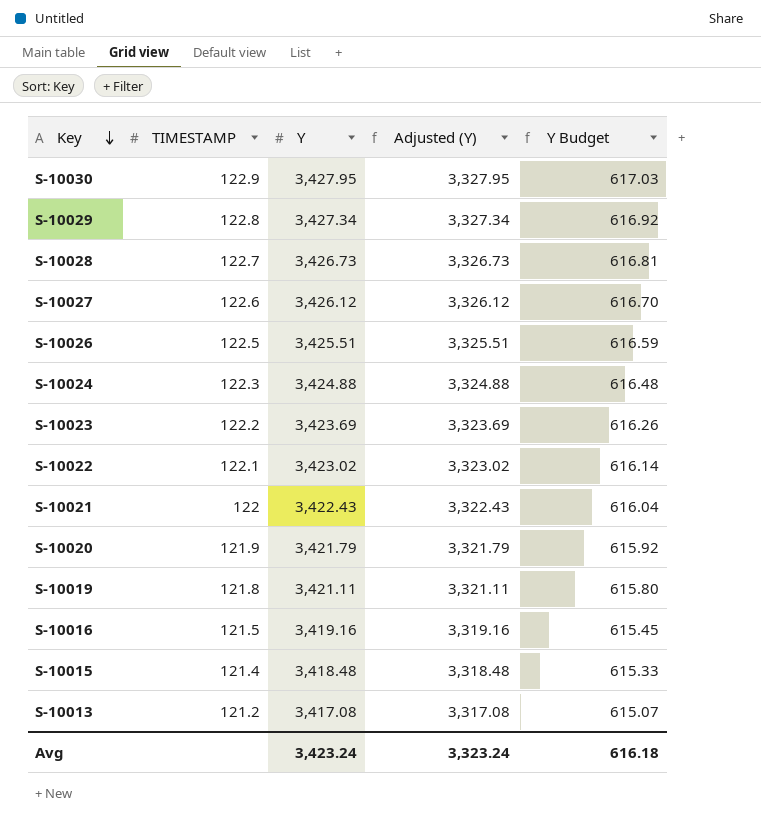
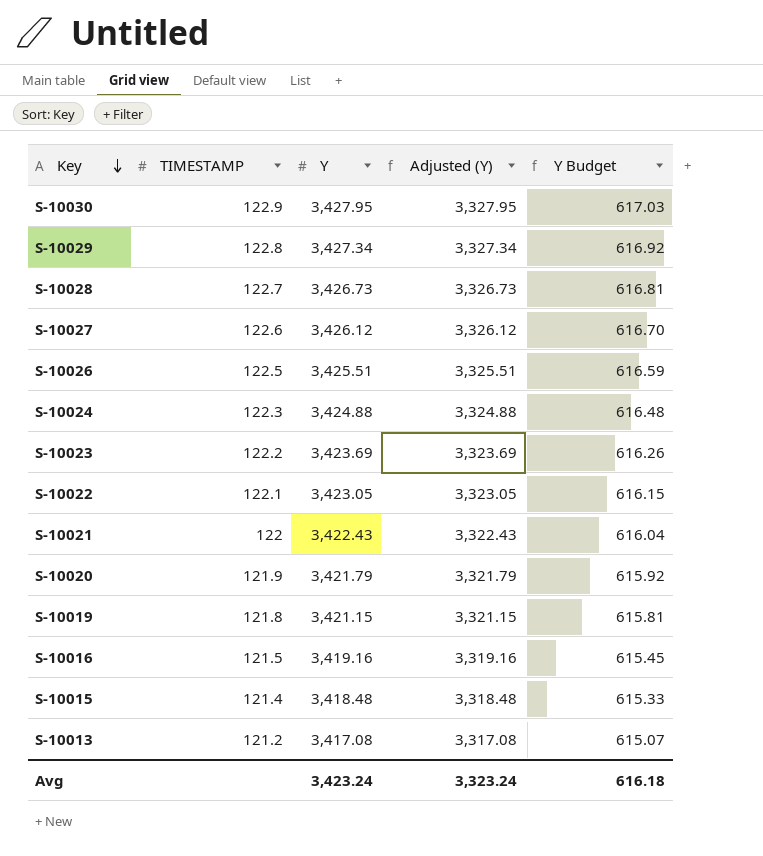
S-10022 | Y: 3,423.02 -> 3,423.05
S-10022 | Adjusted (Y): 3,323.02 -> 3,323.05
S-10022 | Y Budget: 616.14 -> 616.15
S-10019 | Y: 3,421.11 -> 3,421.15
S-10019 | Adjusted (Y): 3,321.11 -> 3,321.15
S-10019 | Y Budget: 615.80 -> 615.81

